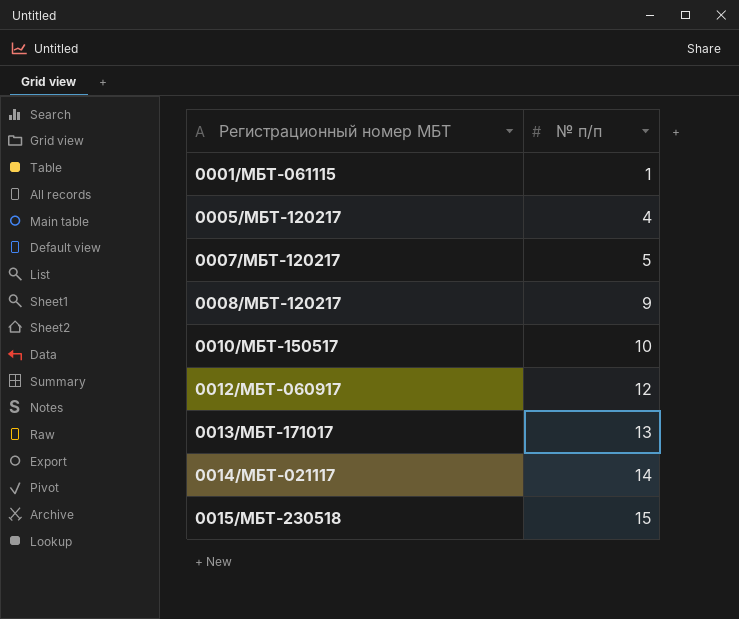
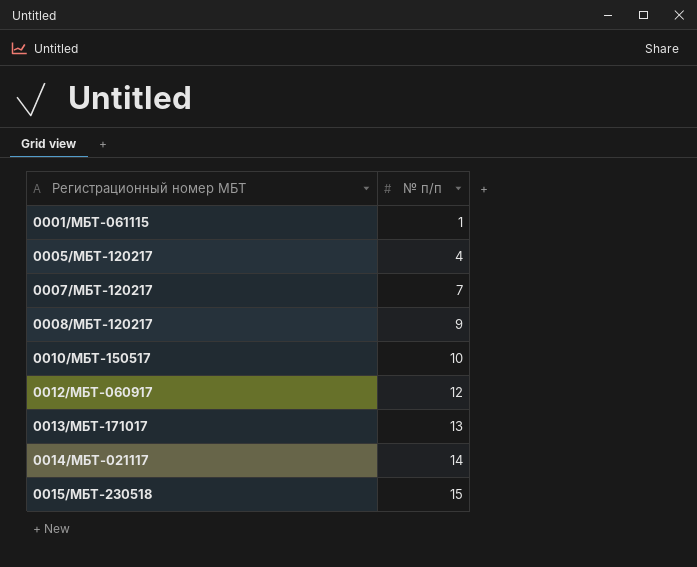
0007/МБТ-120217 | № п/п: 5 -> 7

